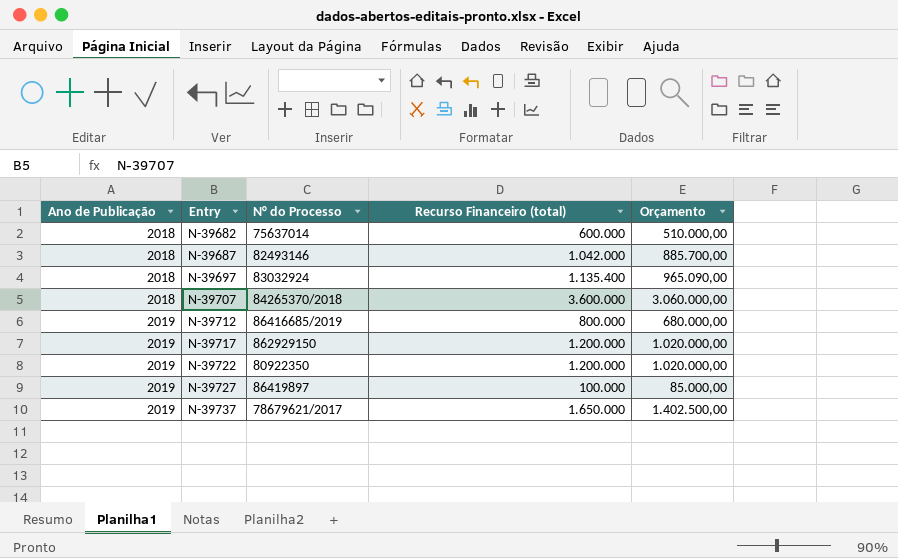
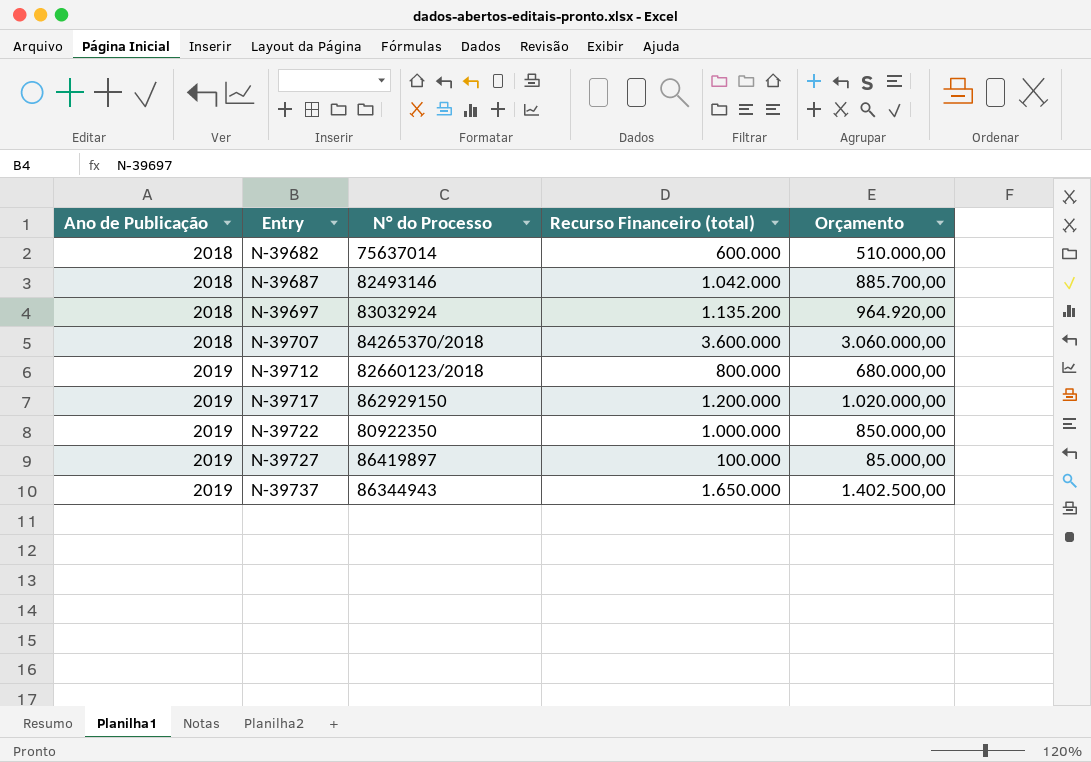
N-39697 | Recurso Financeiro (total): 1.135.400 -> 1.135.200
N-39697 | Orçamento: 965.090,00 -> 964.920,00
N-39712 | N° do Processo: 86416685/2019 -> 82660123/2018
N-39722 | Recurso Financeiro (total): 1.200.000 -> 1.000.000
N-39722 | Orçamento: 1.020.000,00 -> 850.000,00
N-39737 | N° do Processo: 78679621/2017 -> 86344943

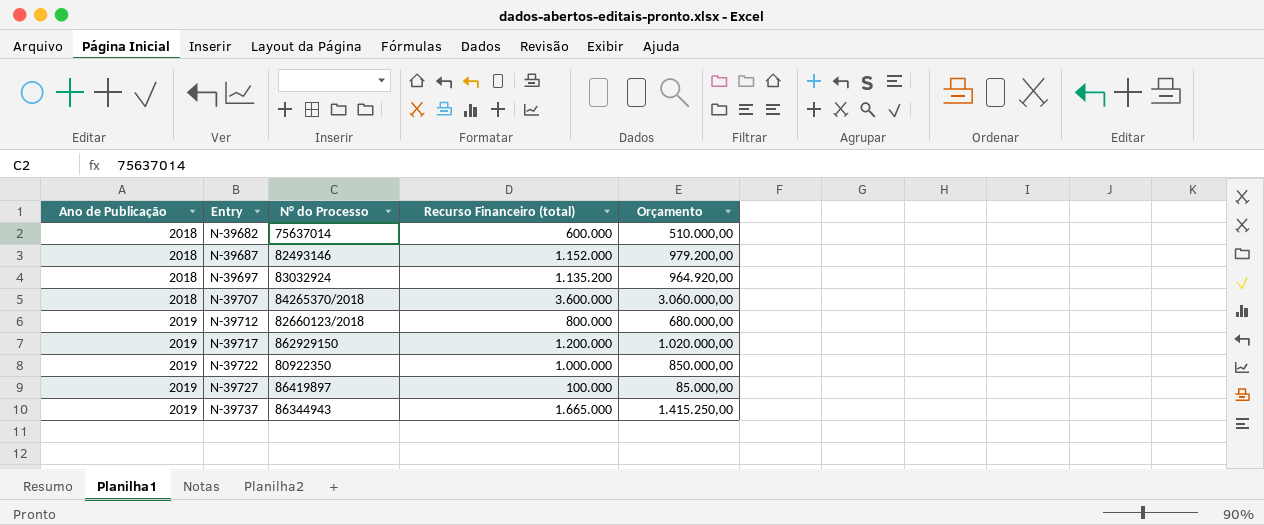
N-39687 | Recurso Financeiro (total): 1.042.000 -> 1.152.000
N-39687 | Orçamento: 885.700,00 -> 979.200,00
N-39737 | Recurso Financeiro (total): 1.650.000 -> 1.665.000
N-39737 | Orçamento: 1.402.500,00 -> 1.415.250,00

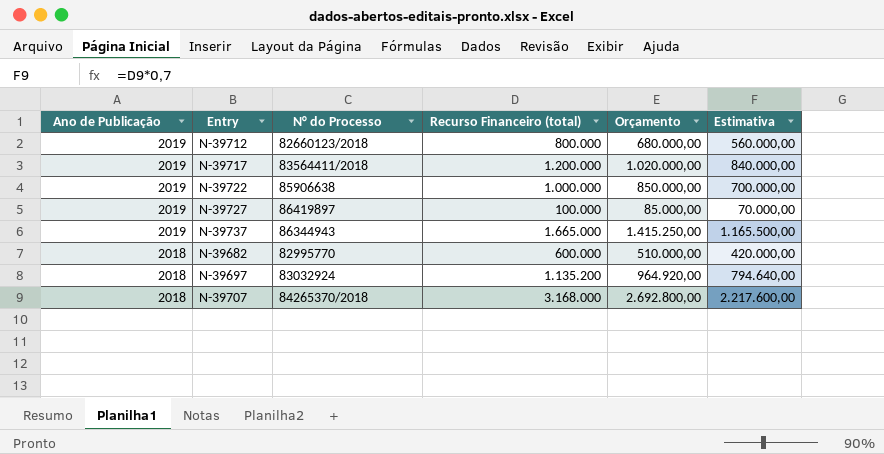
row order: Ano de Publicação ascending -> Ano de Publicação descending
column Estimativa | formula: none -> [Recurso Financeiro (total)] * 0,7
row N-39687: 2018 | 82493146 | 1.152.000 | 979.200,00 -> none
N-39717 | N° do Processo: 862929150 -> 83564411/2018
N-39722 | N° do Processo: 80922350 -> 85906638
N-39682 | N° do Processo: 75637014 -> 82995770
N-39707 | Recurso Financeiro (total): 3.600.000 -> 3.168.000
N-39707 | Orçamento: 3.060.000,00 -> 2.692.800,00

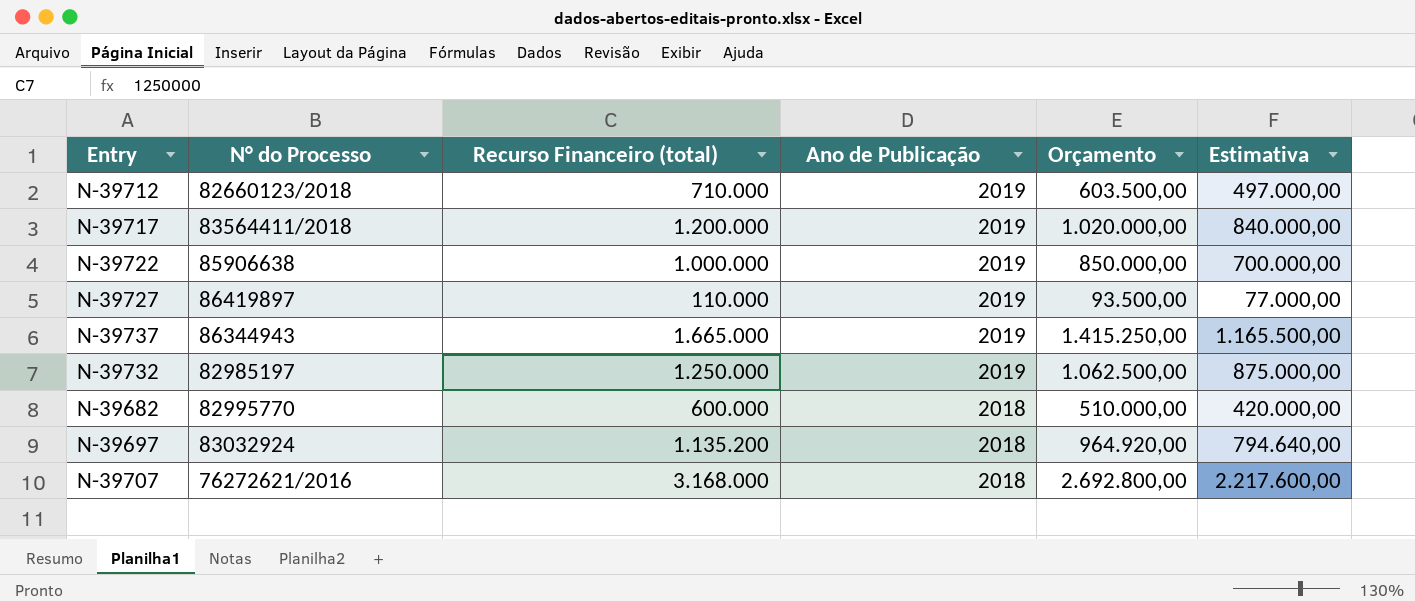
column Ano de Publicação | position: 1 -> 4
N-39712 | Recurso Financeiro (total): 800.000 -> 710.000
N-39712 | Orçamento: 680.000,00 -> 603.500,00
N-39712 | Estimativa: 560.000,00 -> 497.000,00
N-39727 | Recurso Financeiro (total): 100.000 -> 110.000
N-39727 | Orçamento: 85.000,00 -> 93.500,00
N-39727 | Estimativa: 70.000,00 -> 77.000,00
row N-39732: none -> 82985197 | 1.250.000 | 2019 | 1.062.500,00 | 875.000,00
N-39707 | N° do Processo: 84265370/2018 -> 76272621/2016

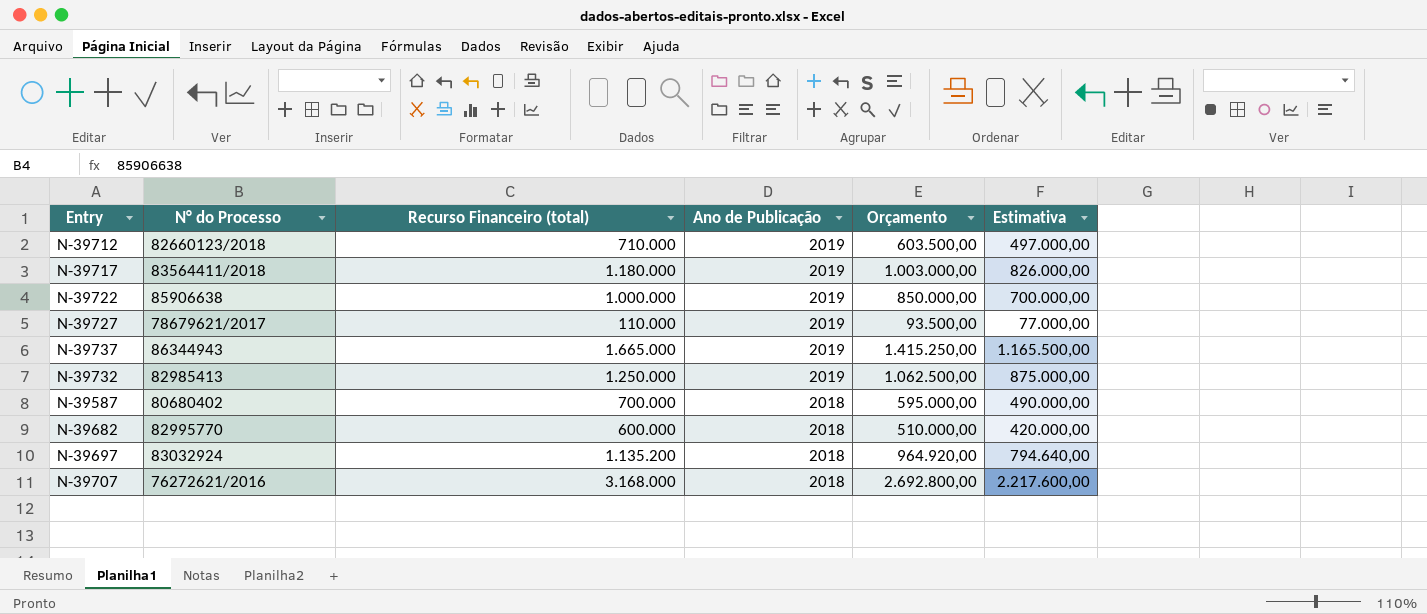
N-39717 | Recurso Financeiro (total): 1.200.000 -> 1.180.000
N-39717 | Orçamento: 1.020.000,00 -> 1.003.000,00
N-39717 | Estimativa: 840.000,00 -> 826.000,00
N-39727 | N° do Processo: 86419897 -> 78679621/2017
N-39732 | N° do Processo: 82985197 -> 82985413
row N-39587: none -> 80680402 | 700.000 | 2018 | 595.000,00 | 490.000,00

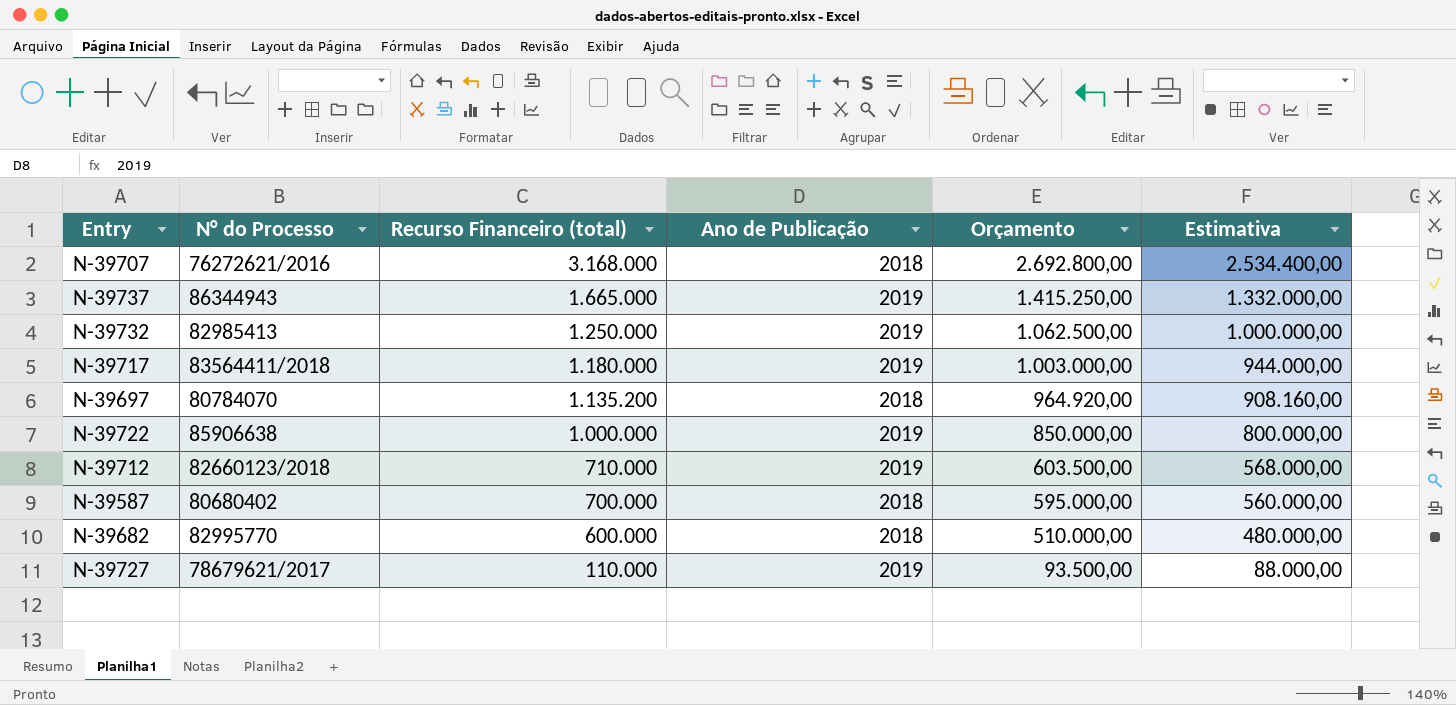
row order: Ano de Publicação descending -> Recurso Financeiro (total) descending
column Estimativa | formula: [Recurso Financeiro (total)] * 0,7 -> [Recurso Financeiro (total)] * 0,8
N-39697 | N° do Processo: 83032924 -> 80784070

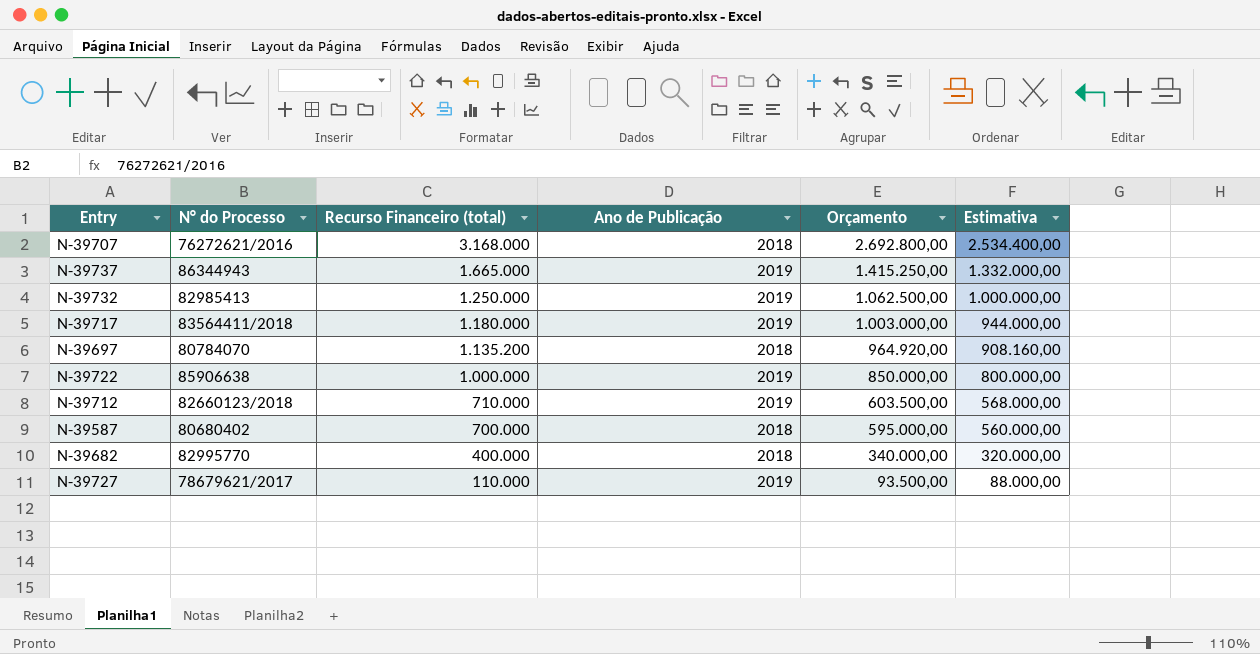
N-39682 | Recurso Financeiro (total): 600.000 -> 400.000
N-39682 | Orçamento: 510.000,00 -> 340.000,00
N-39682 | Estimativa: 480.000,00 -> 320.000,00

